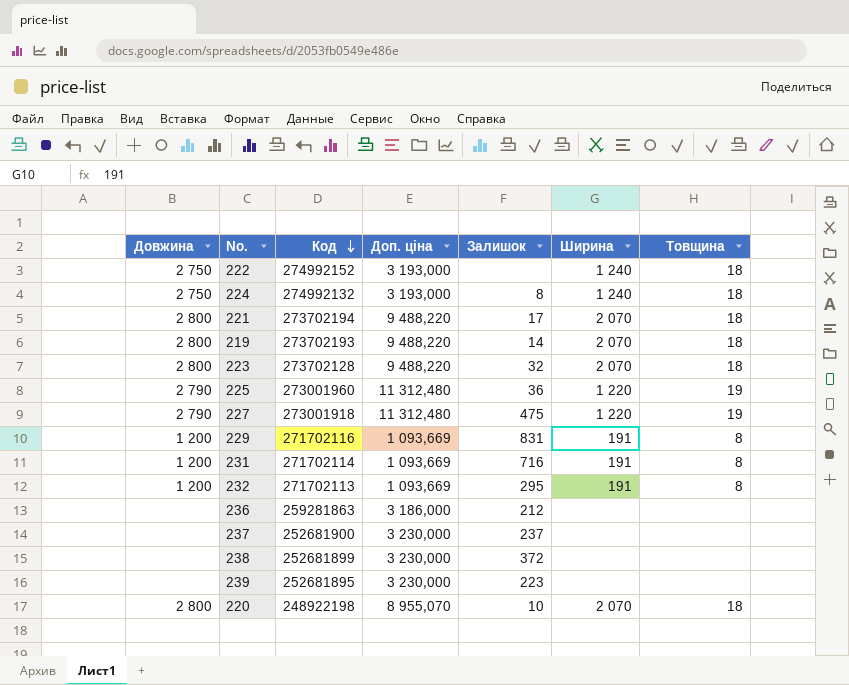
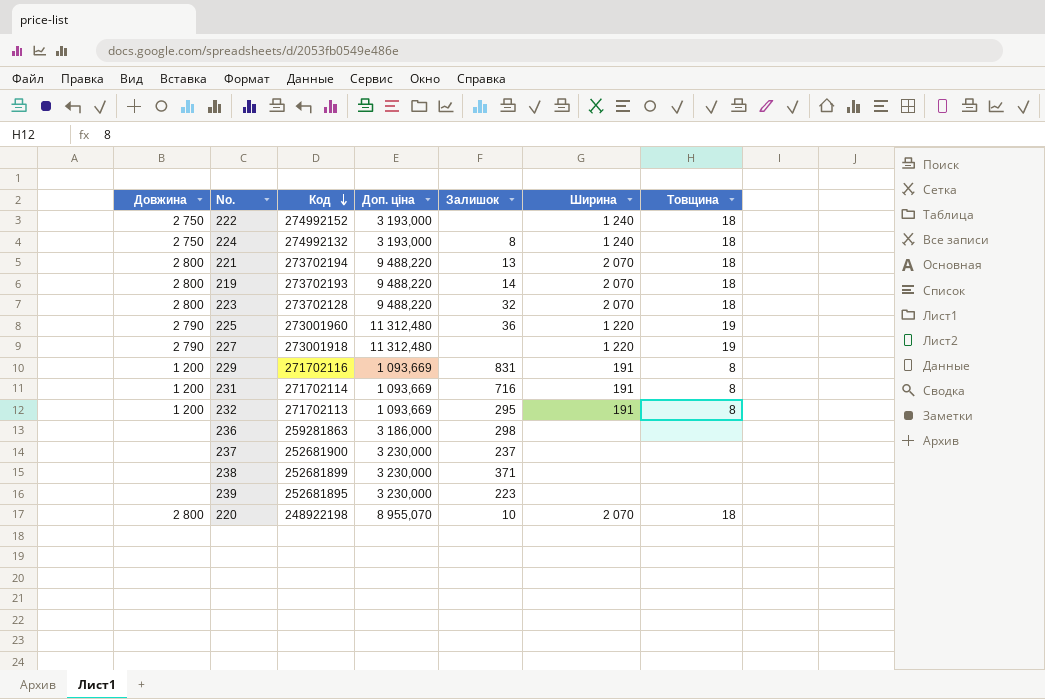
221 | Залишок: 17 -> 13
227 | Залишок: 475 -> none
236 | Залишок: 212 -> 298
238 | Залишок: 372 -> 371

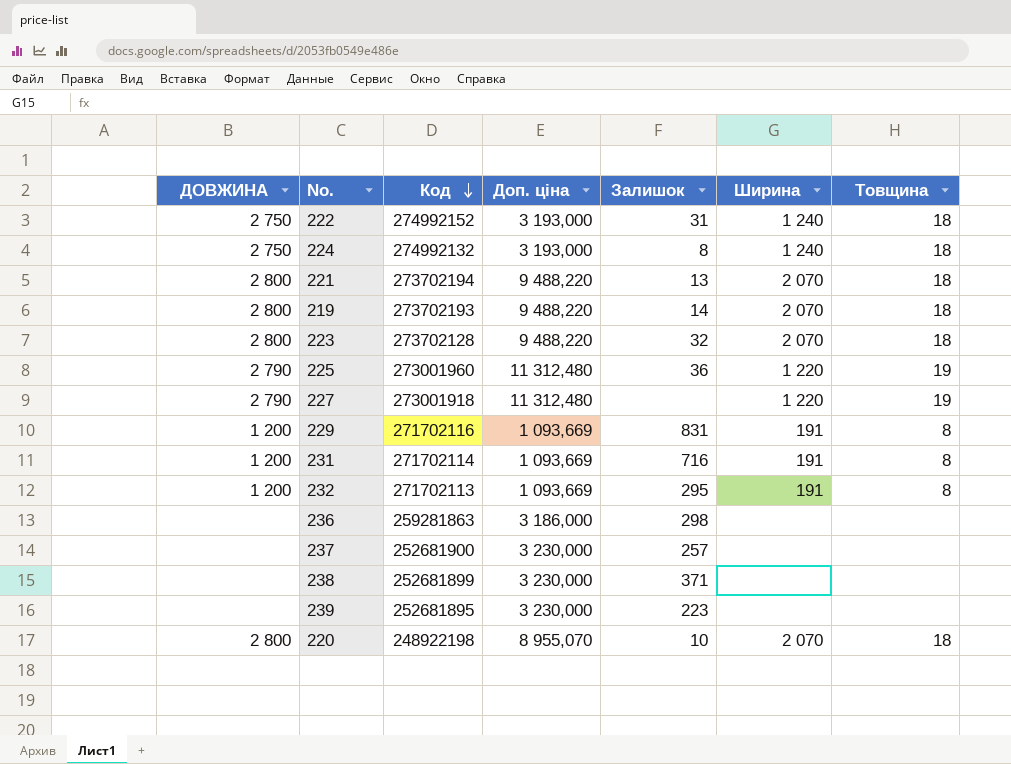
column name: Довжина -> ДОВЖИНА
222 | Залишок: none -> 31
237 | Залишок: 237 -> 257

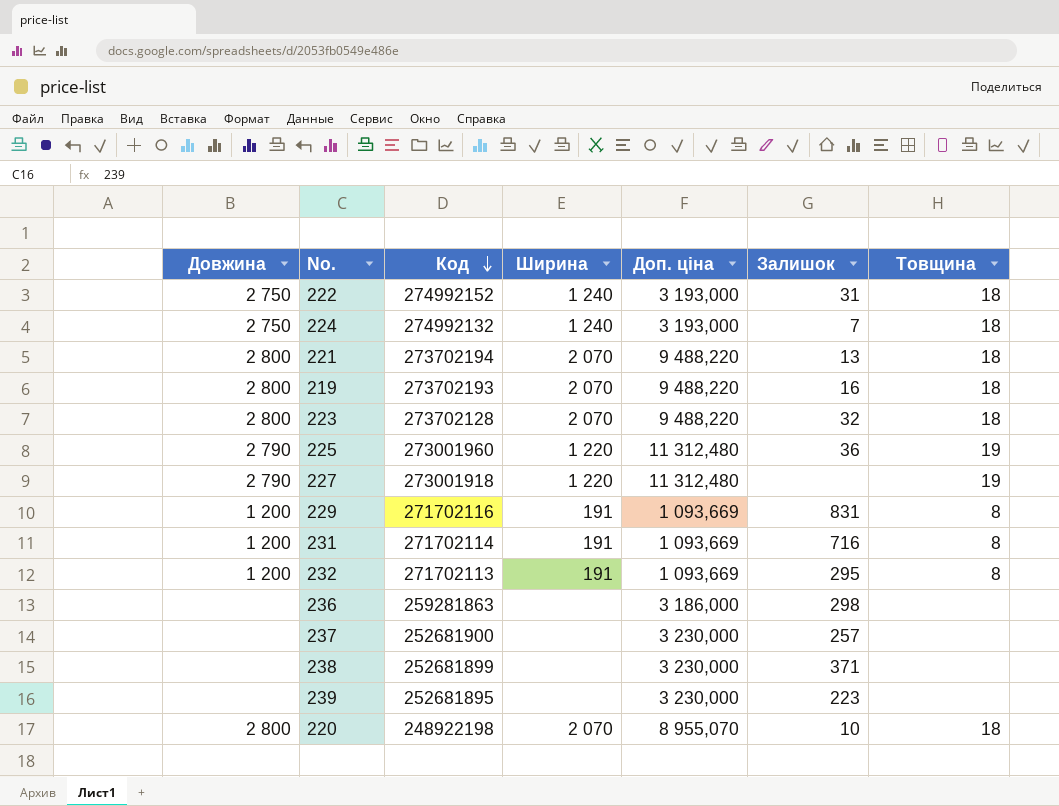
column name: ДОВЖИНА -> Довжина
column Ширина | position: 6 -> 4
224 | Залишок: 8 -> 7
219 | Залишок: 14 -> 16

